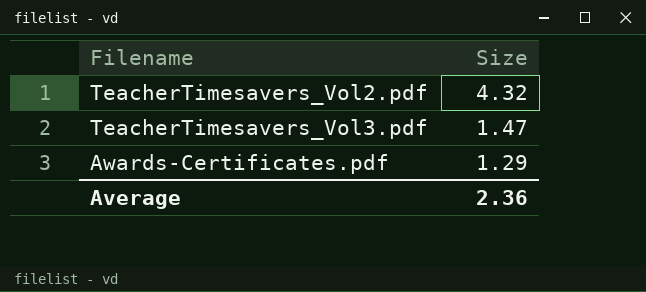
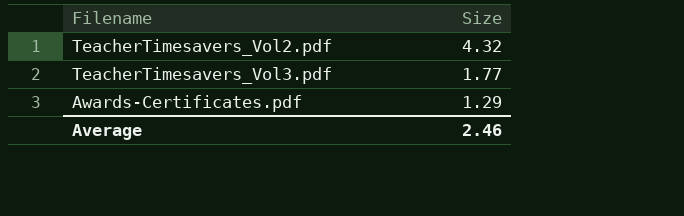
TeacherTimesavers_Vol3.pdf | Size: 1.47 -> 1.77
Average | Size: 2.36 -> 2.46

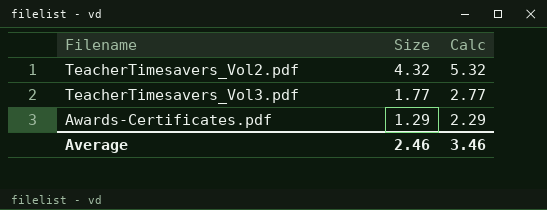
column Calc | formula: none -> [Size] + 1

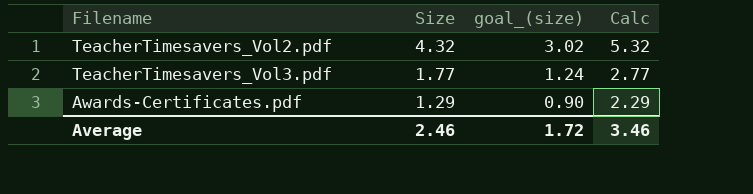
column goal_(size) | formula: none -> [Size] * 0.7

